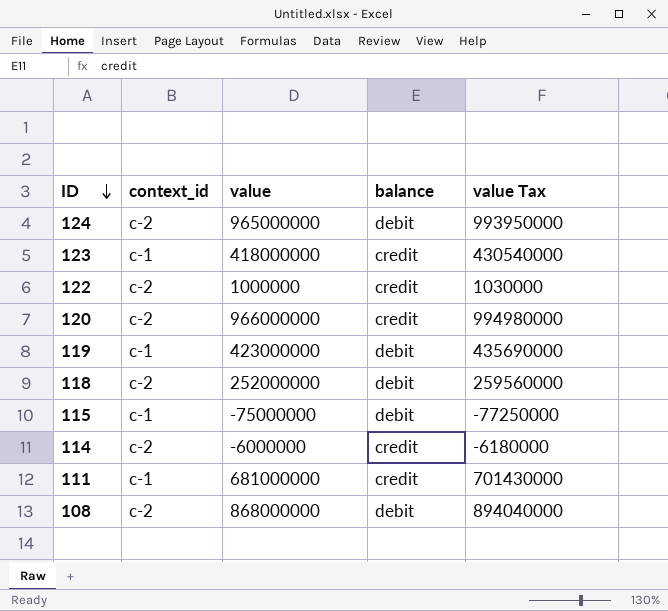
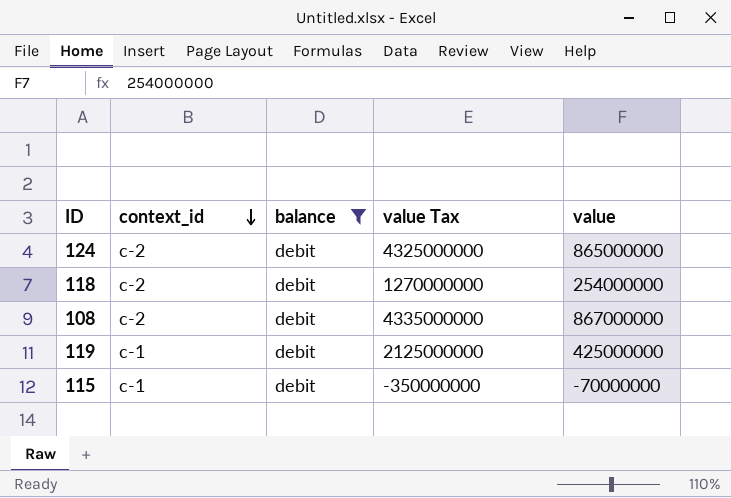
filter: none -> balance = debit
row order: ID descending -> context_id descending
column value Tax | formula: [value] * 1.03 -> [value] * 5
column value | position: 3 -> 5
124 | value: 965000000 -> 865000000
118 | value: 252000000 -> 254000000
108 | value: 868000000 -> 867000000
119 | value: 423000000 -> 425000000
115 | value: -75000000 -> -70000000

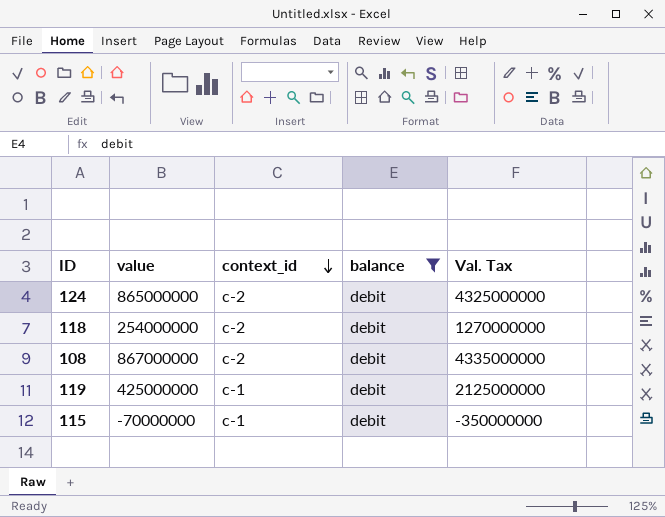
column value | position: 5 -> 2
column name: value Tax -> Val. Tax

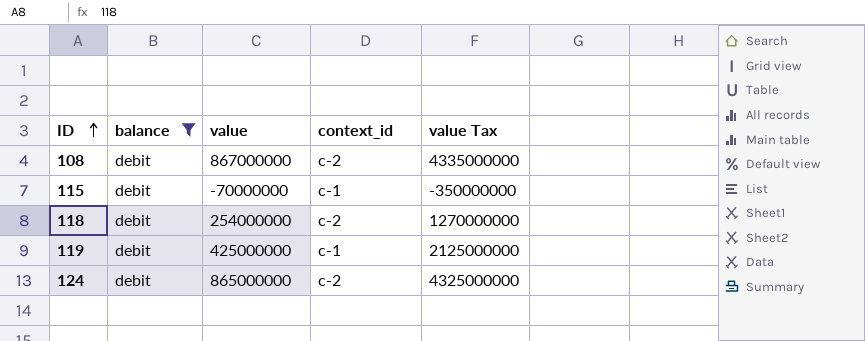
row order: context_id descending -> ID ascending
column balance | position: 4 -> 2
column name: Val. Tax -> value Tax

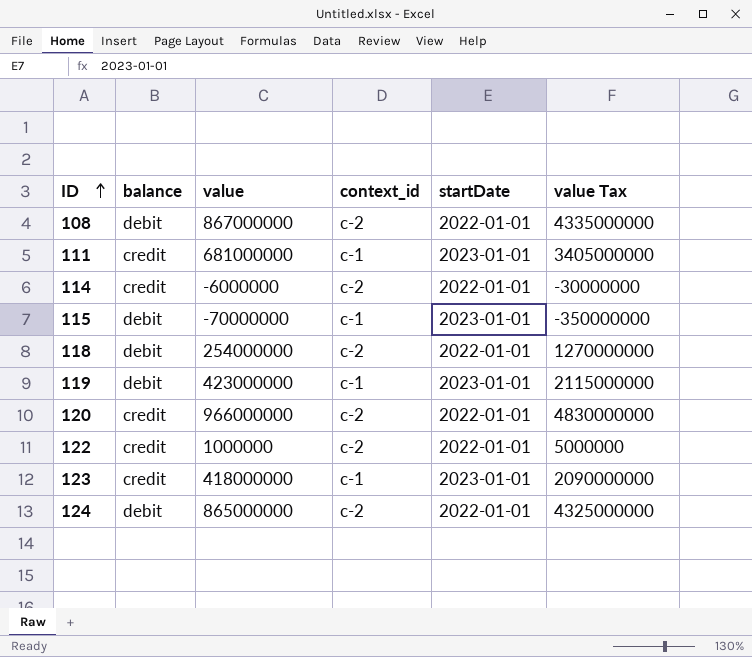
filter: balance = debit -> none
column startDate | position: none -> 5
119 | value: 425000000 -> 423000000
119 | value Tax: 2125000000 -> 2115000000

